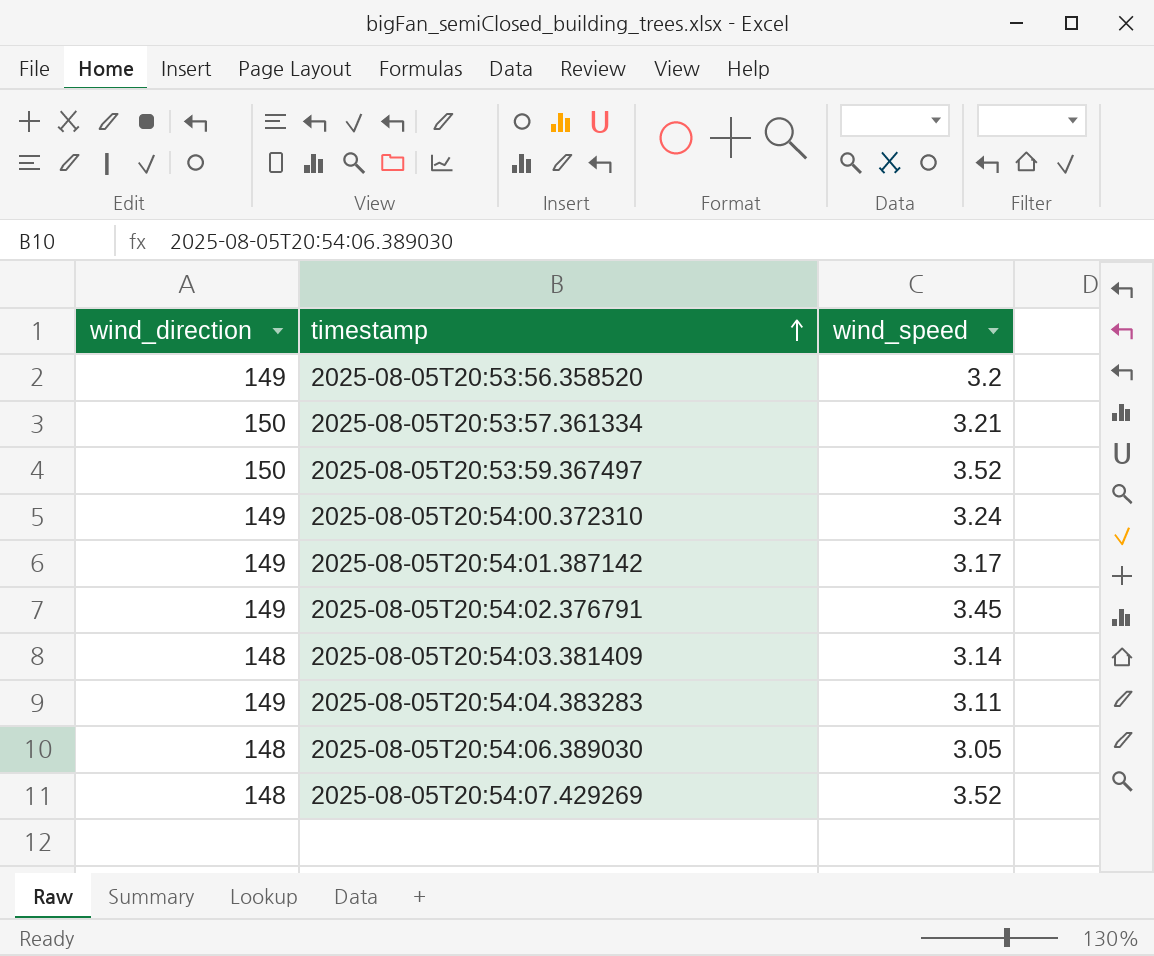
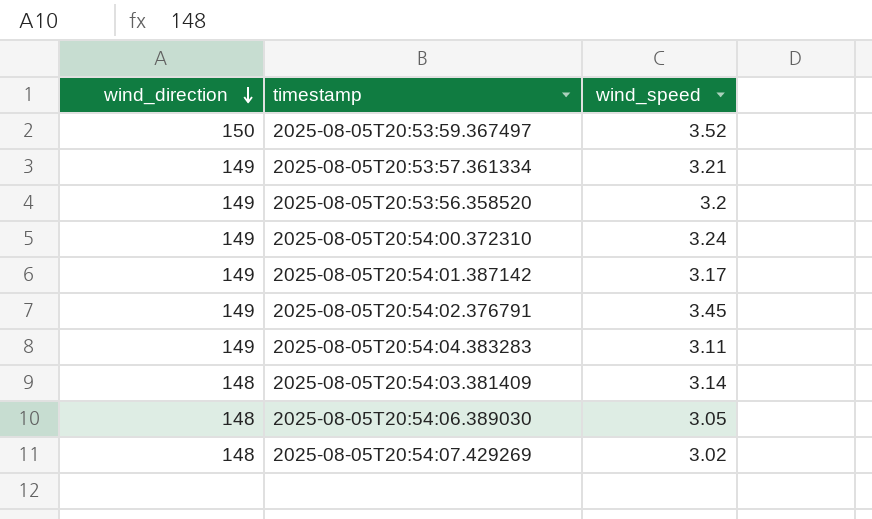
row order: timestamp ascending -> wind_direction descending
2025-08-05T20:53:57.361334 | wind_direction: 150 -> 149
2025-08-05T20:54:07.429269 | wind_speed: 3.52 -> 3.02

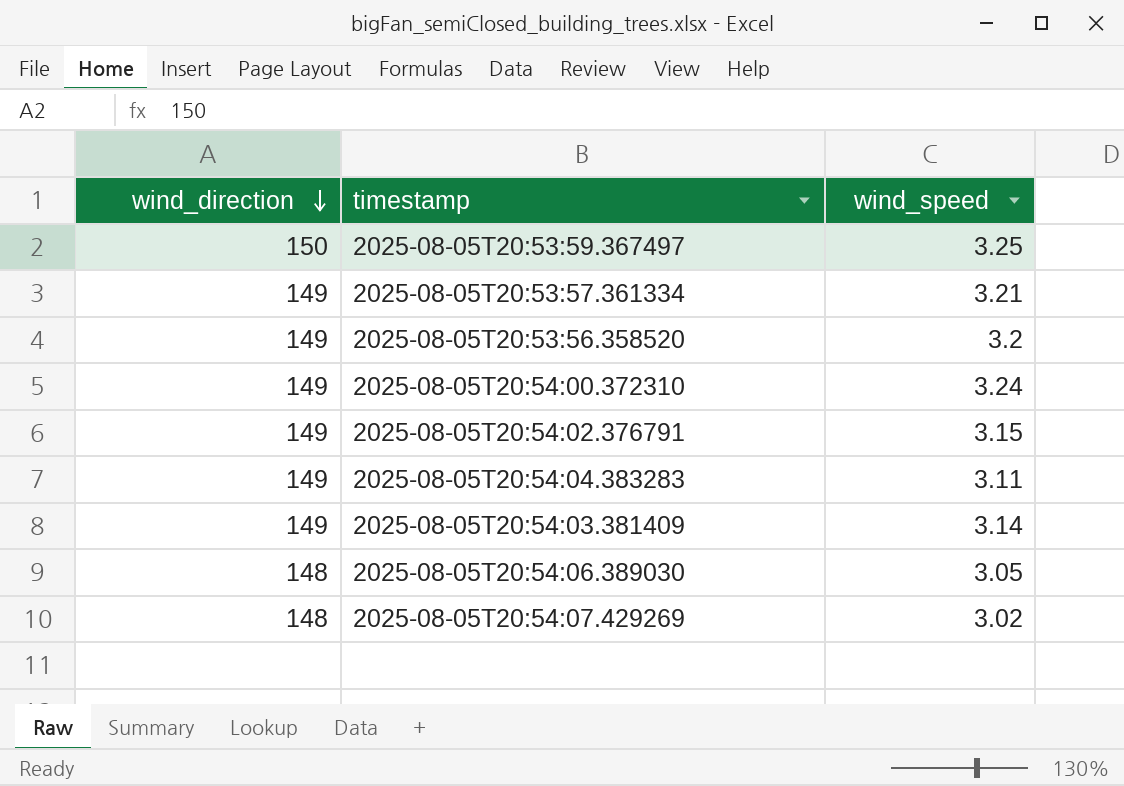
row 2025-08-05T20:54:01.387142: 149 | 3.17 -> none
2025-08-05T20:53:59.367497 | wind_speed: 3.52 -> 3.25
2025-08-05T20:54:02.376791 | wind_speed: 3.45 -> 3.15
2025-08-05T20:54:03.381409 | wind_direction: 148 -> 149

